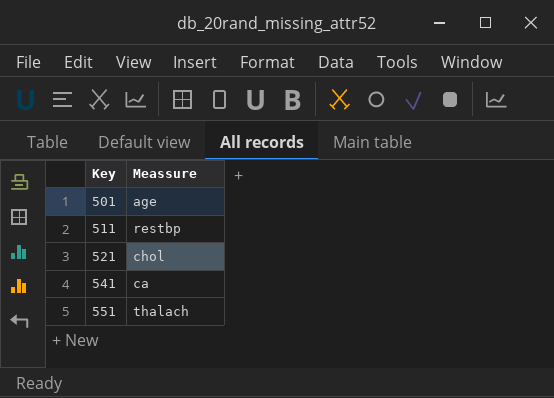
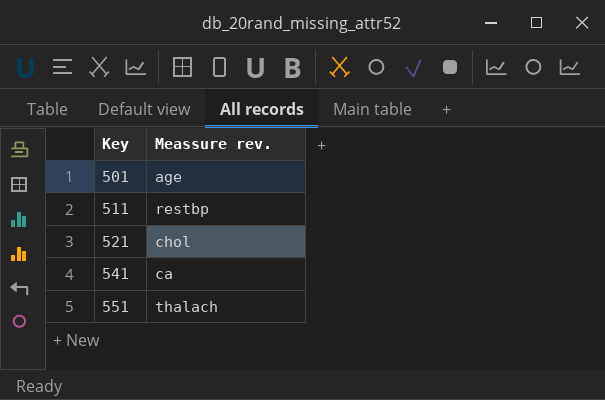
column name: Meassure -> Meassure rev.

